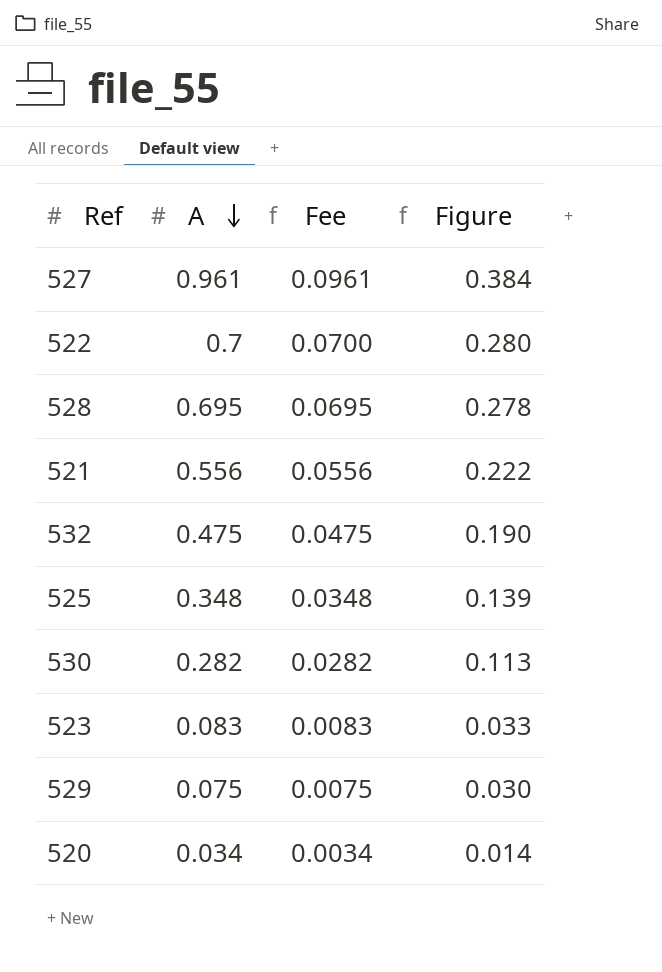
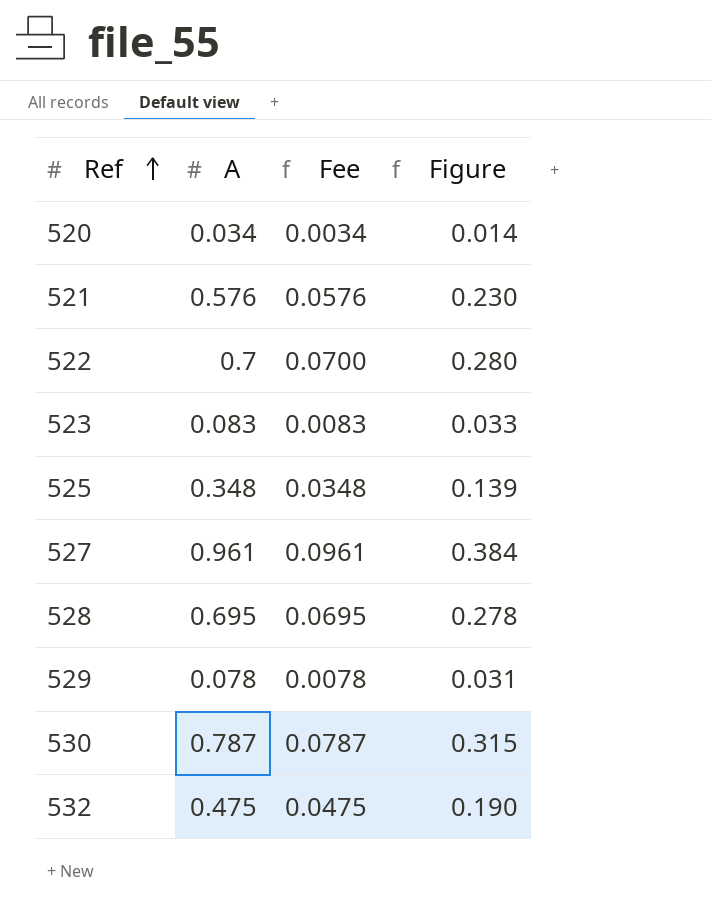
row order: A descending -> Ref ascending
521 | A: 0.556 -> 0.576
521 | Fee: 0.0556 -> 0.0576
521 | Figure: 0.222 -> 0.230
529 | A: 0.075 -> 0.078
529 | Fee: 0.0075 -> 0.0078
529 | Figure: 0.030 -> 0.031
530 | A: 0.282 -> 0.787
530 | Fee: 0.0282 -> 0.0787
530 | Figure: 0.113 -> 0.315

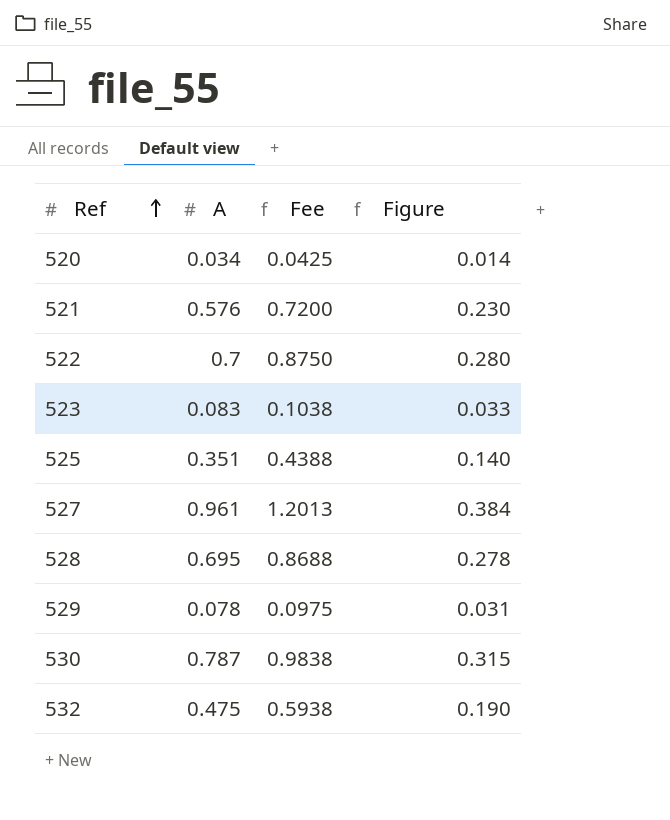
column Fee | formula: [A] * 0.1 -> [A] * 1.25
525 | A: 0.348 -> 0.351
525 | Figure: 0.139 -> 0.140

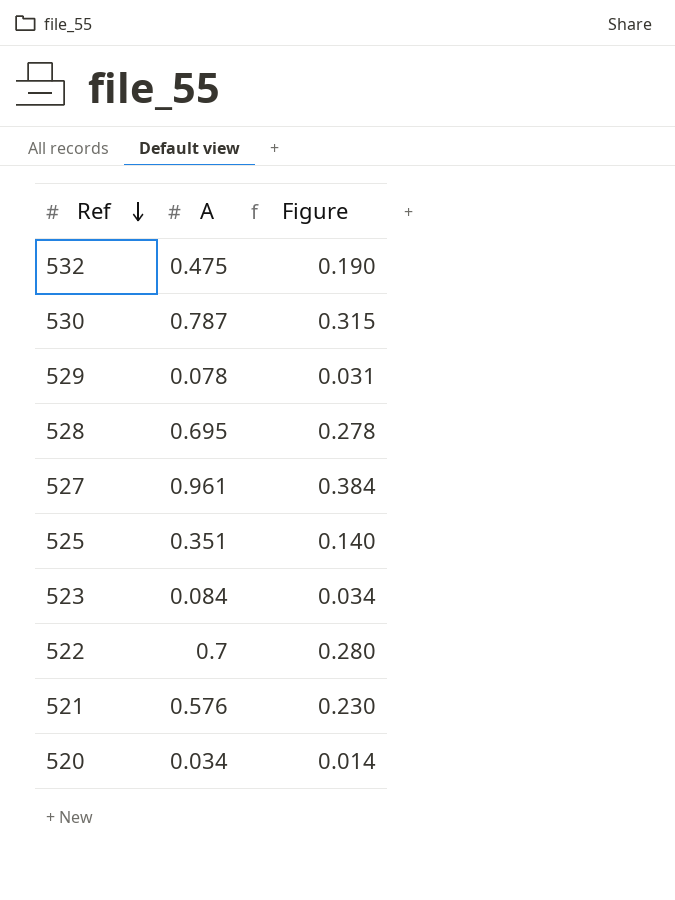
row order: Ref ascending -> Ref descending
column Fee | formula: [A] * 1.25 -> none
523 | A: 0.083 -> 0.084
523 | Figure: 0.033 -> 0.034

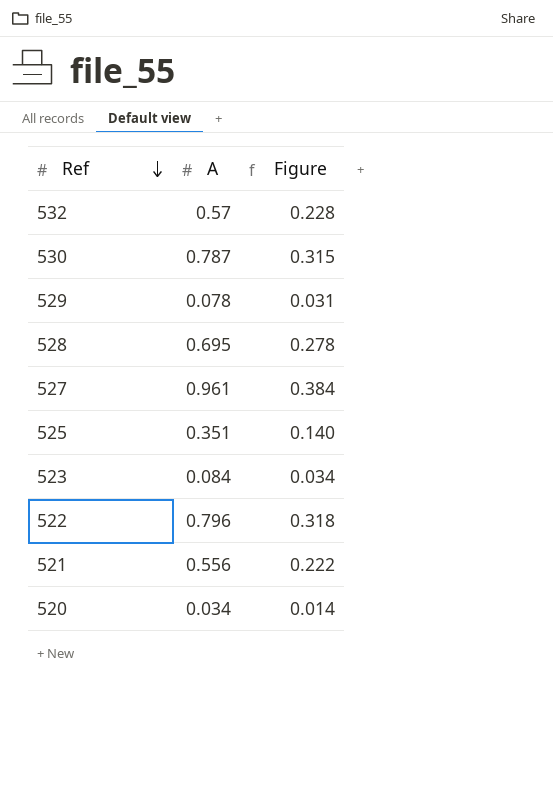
532 | A: 0.475 -> 0.57
532 | Figure: 0.190 -> 0.228
522 | A: 0.7 -> 0.796
522 | Figure: 0.280 -> 0.318
521 | A: 0.576 -> 0.556
521 | Figure: 0.230 -> 0.222

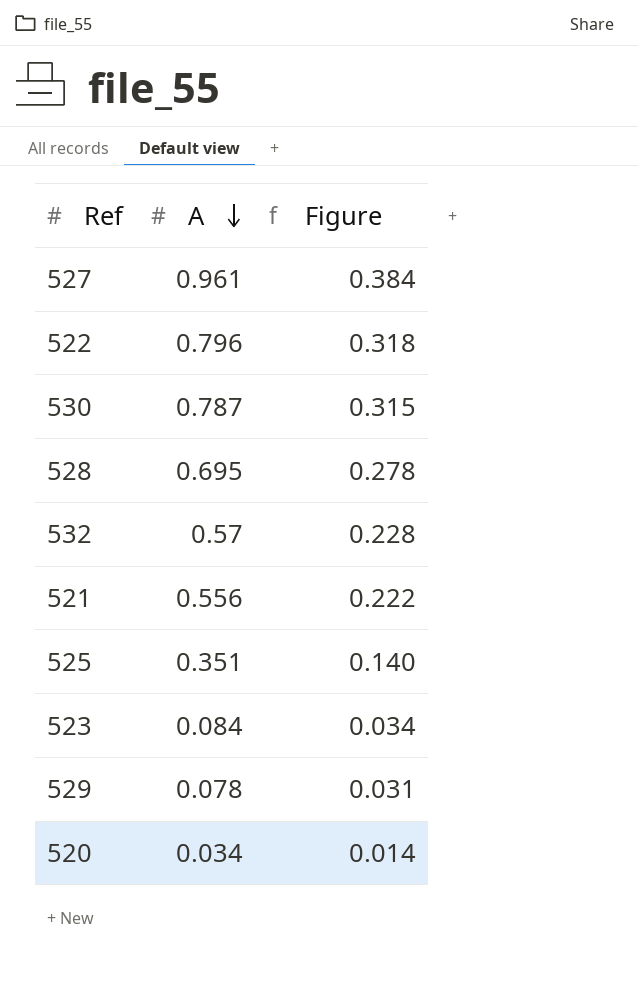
row order: Ref descending -> A descending

